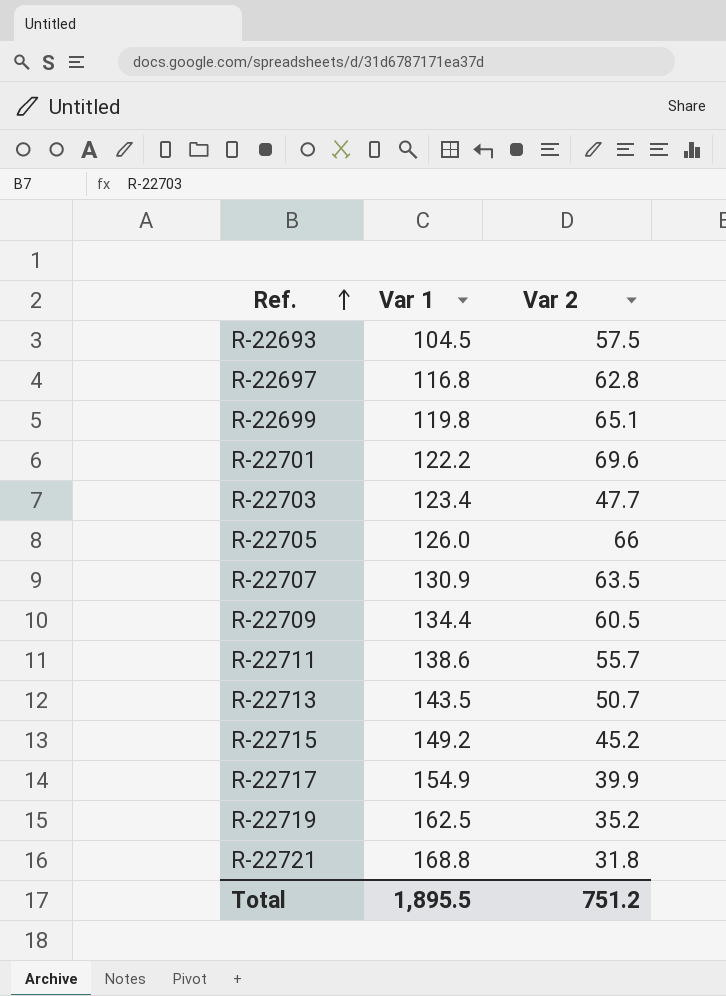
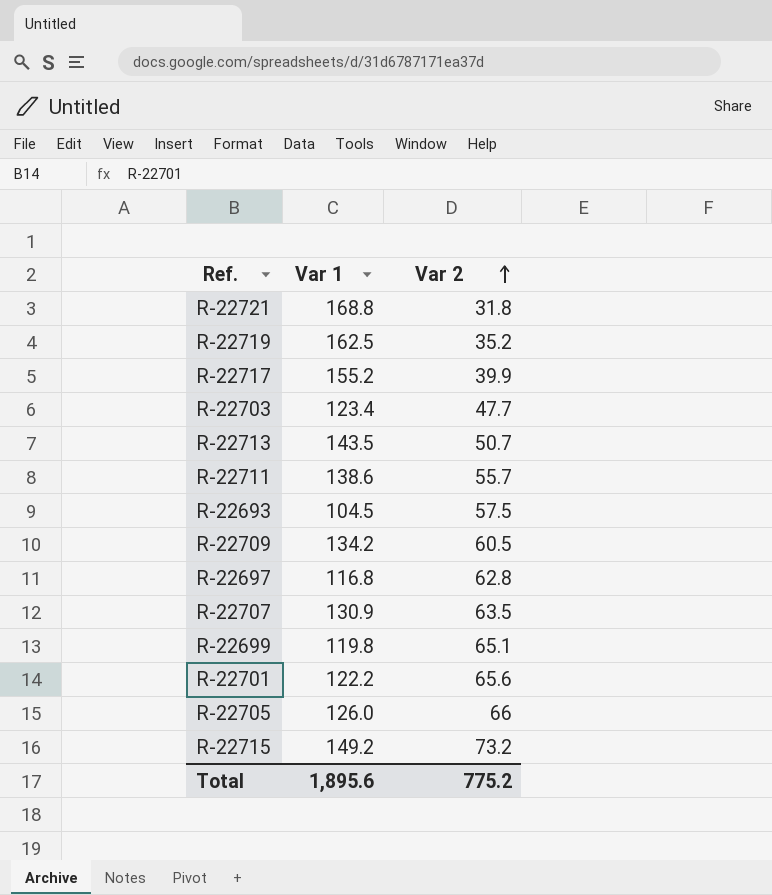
row order: Ref. ascending -> Var 2 ascending
R-22717 | Var 1: 154.9 -> 155.2
R-22709 | Var 1: 134.4 -> 134.2
R-22701 | Var 2: 69.6 -> 65.6
R-22715 | Var 2: 45.2 -> 73.2
Total | Var 1: 1,895.5 -> 1,895.6
Total | Var 2: 751.2 -> 775.2

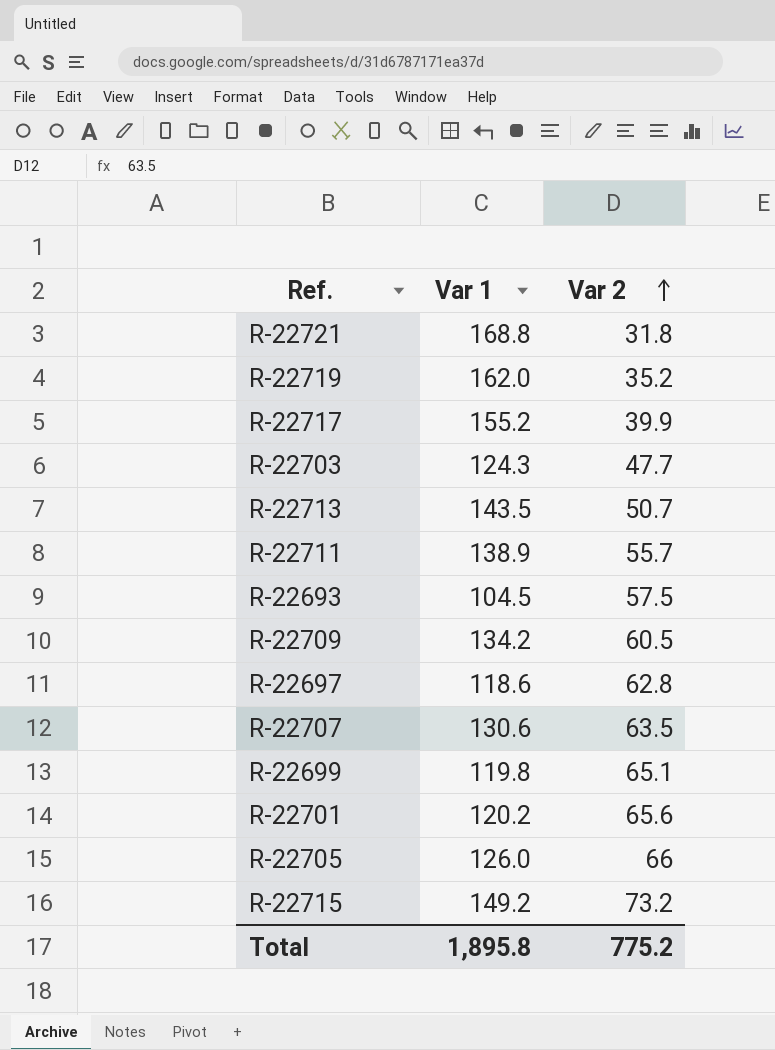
R-22719 | Var 1: 162.5 -> 162.0
R-22703 | Var 1: 123.4 -> 124.3
R-22711 | Var 1: 138.6 -> 138.9
R-22697 | Var 1: 116.8 -> 118.6
R-22707 | Var 1: 130.9 -> 130.6
R-22701 | Var 1: 122.2 -> 120.2
Total | Var 1: 1,895.6 -> 1,895.8

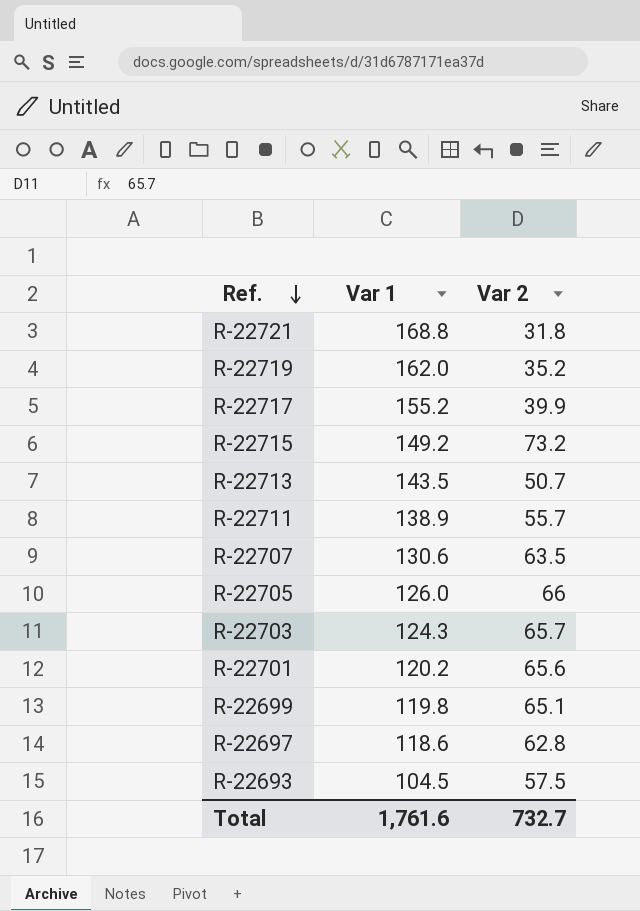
row order: Var 2 ascending -> Ref. descending
row R-22709: 134.2 | 60.5 -> none
R-22703 | Var 2: 47.7 -> 65.7
Total | Var 1: 1,895.8 -> 1,761.6
Total | Var 2: 775.2 -> 732.7

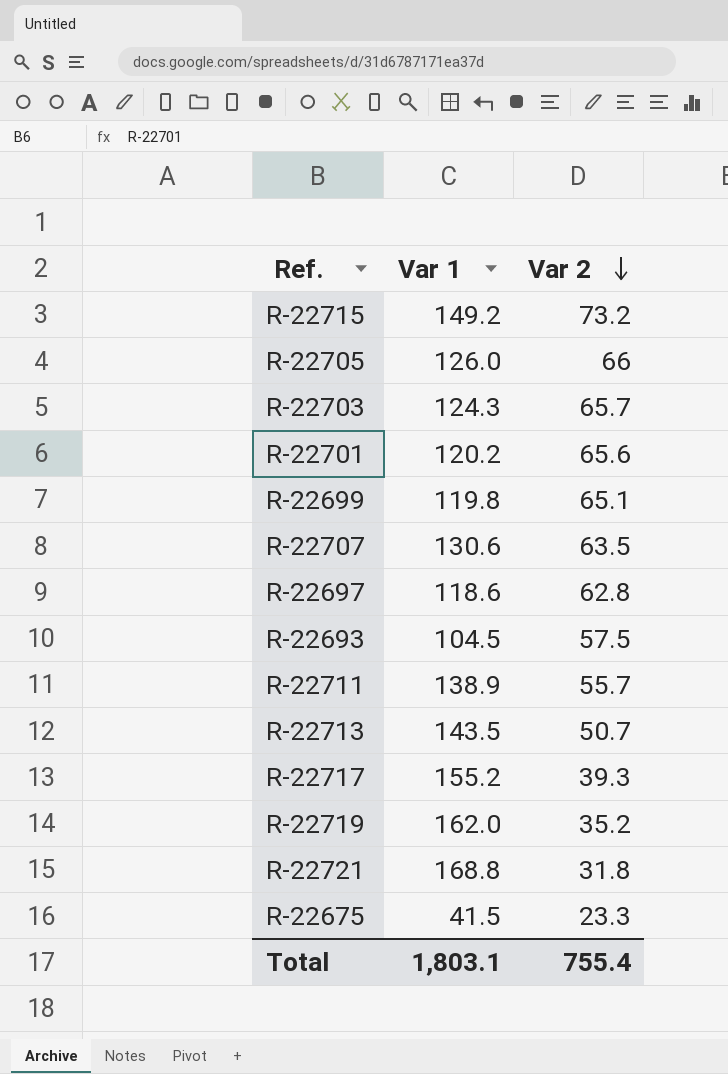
row order: Ref. descending -> Var 2 descending
R-22717 | Var 2: 39.9 -> 39.3
row R-22675: none -> 41.5 | 23.3
Total | Var 1: 1,761.6 -> 1,803.1
Total | Var 2: 732.7 -> 755.4

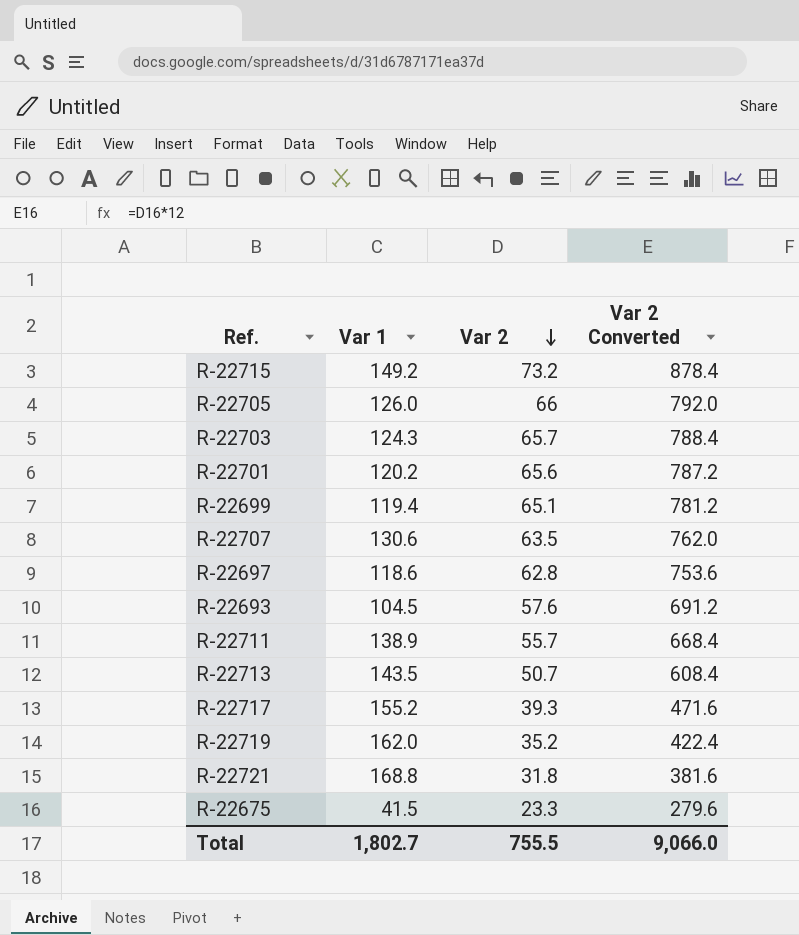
column Var 2 Converted | formula: none -> [Var 2] * 12
R-22699 | Var 1: 119.8 -> 119.4
R-22693 | Var 2: 57.5 -> 57.6
Total | Var 1: 1,803.1 -> 1,802.7
Total | Var 2: 755.4 -> 755.5

